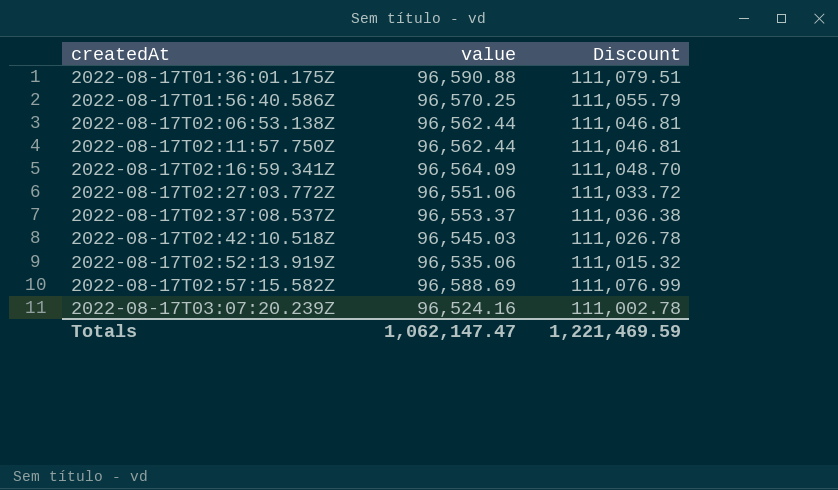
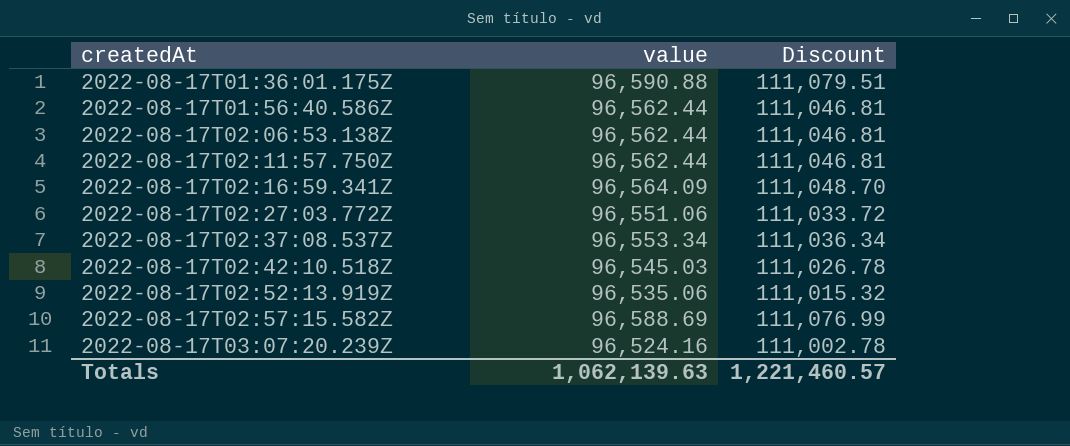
2022-08-17T01:56:40.586Z | value: 96,570.25 -> 96,562.44
2022-08-17T01:56:40.586Z | Discount: 111,055.79 -> 111,046.81
2022-08-17T02:37:08.537Z | value: 96,553.37 -> 96,553.34
2022-08-17T02:37:08.537Z | Discount: 111,036.38 -> 111,036.34
Totals | value: 1,062,147.47 -> 1,062,139.63
Totals | Discount: 1,221,469.59 -> 1,221,460.57

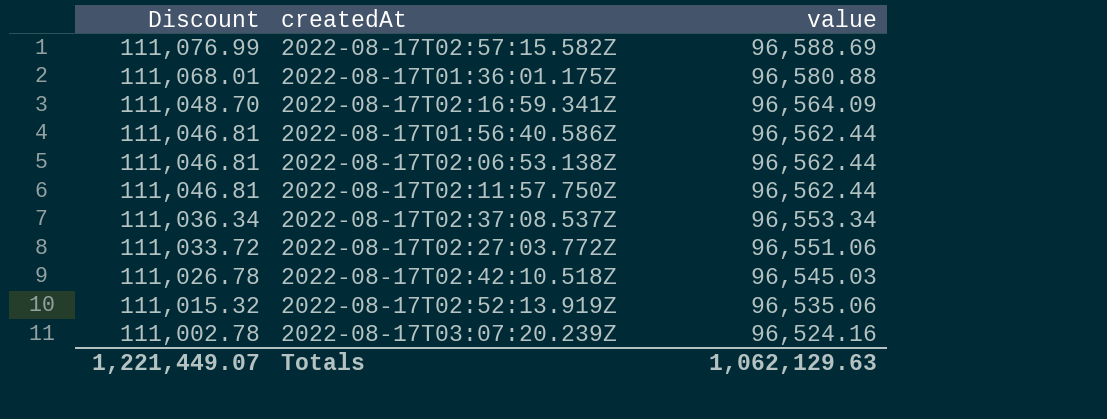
row order: createdAt ascending -> Discount descending
column Discount | position: 3 -> 1
2022-08-17T01:36:01.175Z | Discount: 111,079.51 -> 111,068.01
2022-08-17T01:36:01.175Z | value: 96,590.88 -> 96,580.88
Totals | Discount: 1,221,460.57 -> 1,221,449.07
Totals | value: 1,062,139.63 -> 1,062,129.63

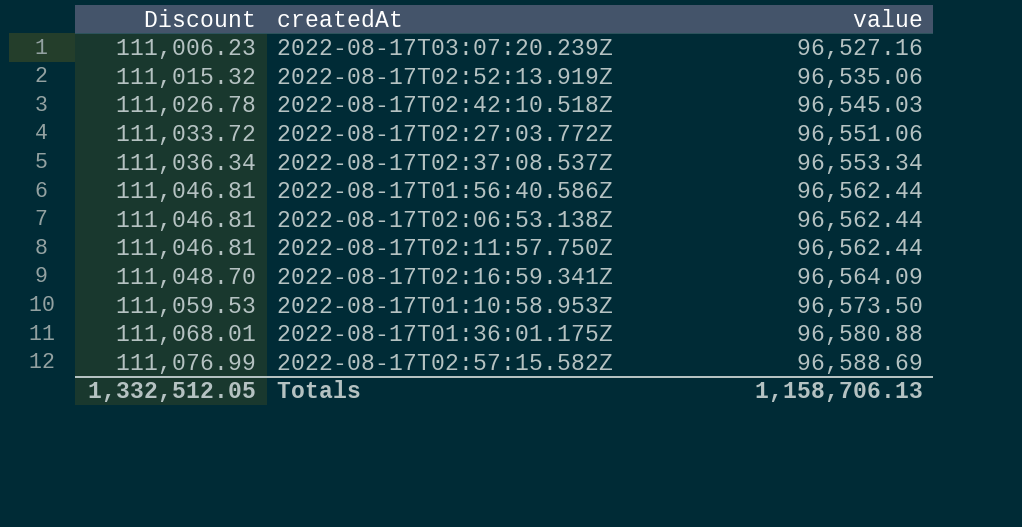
row order: Discount descending -> Discount ascending
2022-08-17T03:07:20.239Z | Discount: 111,002.78 -> 111,006.23
2022-08-17T03:07:20.239Z | value: 96,524.16 -> 96,527.16
row 2022-08-17T01:10:58.953Z: none -> 111,059.53 | 96,573.50
Totals | Discount: 1,221,449.07 -> 1,332,512.05
Totals | value: 1,062,129.63 -> 1,158,706.13

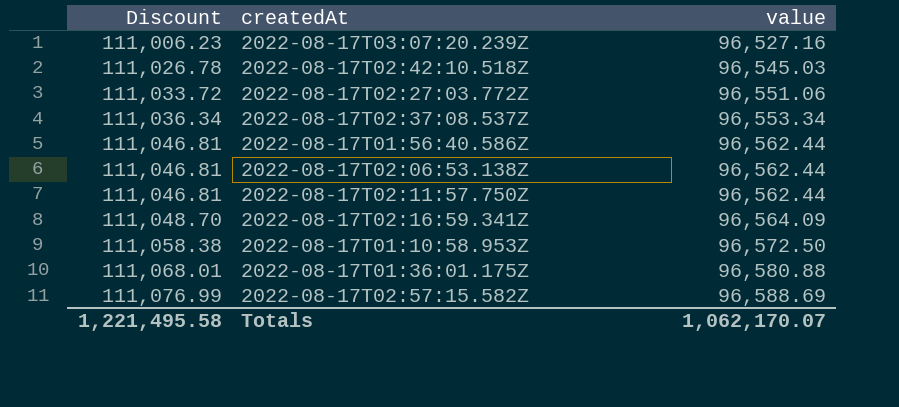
row 2022-08-17T02:52:13.919Z: 111,015.32 | 96,535.06 -> none
2022-08-17T01:10:58.953Z | Discount: 111,059.53 -> 111,058.38
2022-08-17T01:10:58.953Z | value: 96,573.50 -> 96,572.50
Totals | Discount: 1,332,512.05 -> 1,221,495.58
Totals | value: 1,158,706.13 -> 1,062,170.07

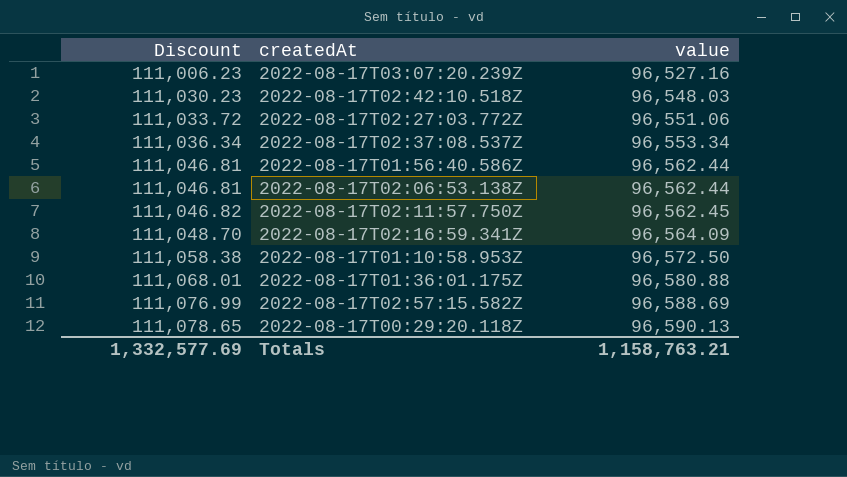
2022-08-17T02:42:10.518Z | Discount: 111,026.78 -> 111,030.23
2022-08-17T02:42:10.518Z | value: 96,545.03 -> 96,548.03
2022-08-17T02:11:57.750Z | Discount: 111,046.81 -> 111,046.82
2022-08-17T02:11:57.750Z | value: 96,562.44 -> 96,562.45
row 2022-08-17T00:29:20.118Z: none -> 111,078.65 | 96,590.13
Totals | Discount: 1,221,495.58 -> 1,332,577.69
Totals | value: 1,062,170.07 -> 1,158,763.21

